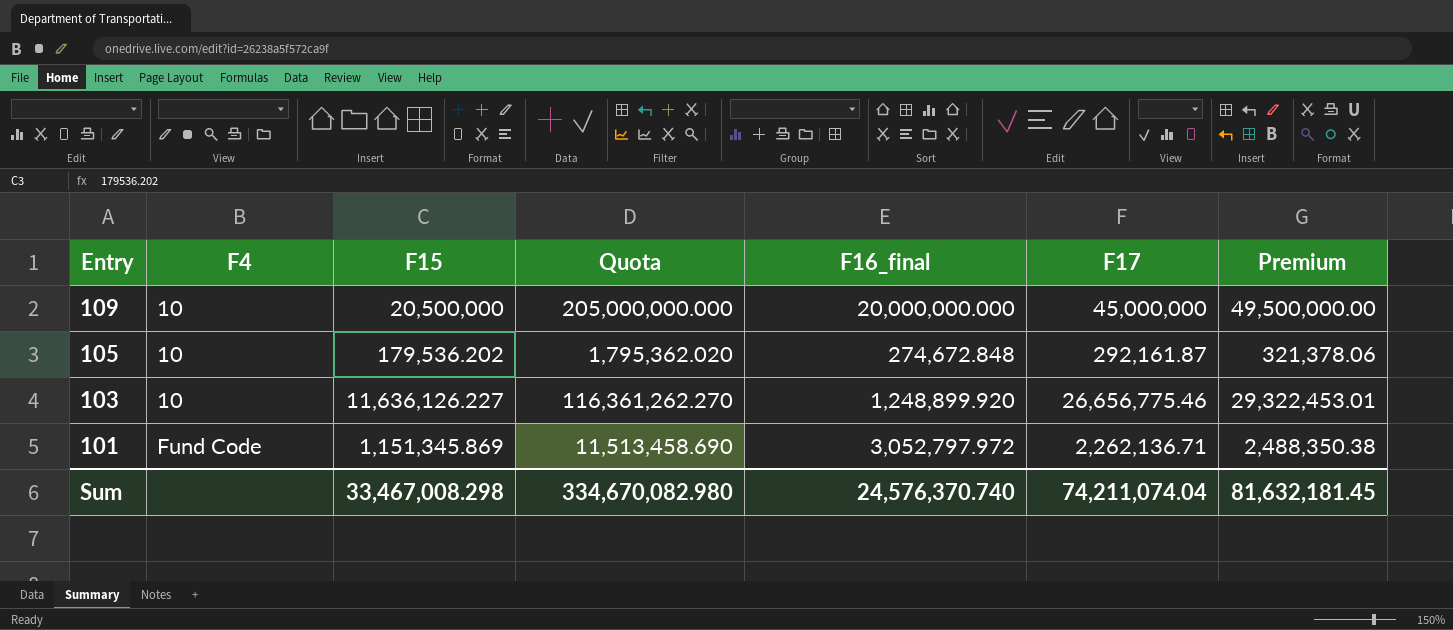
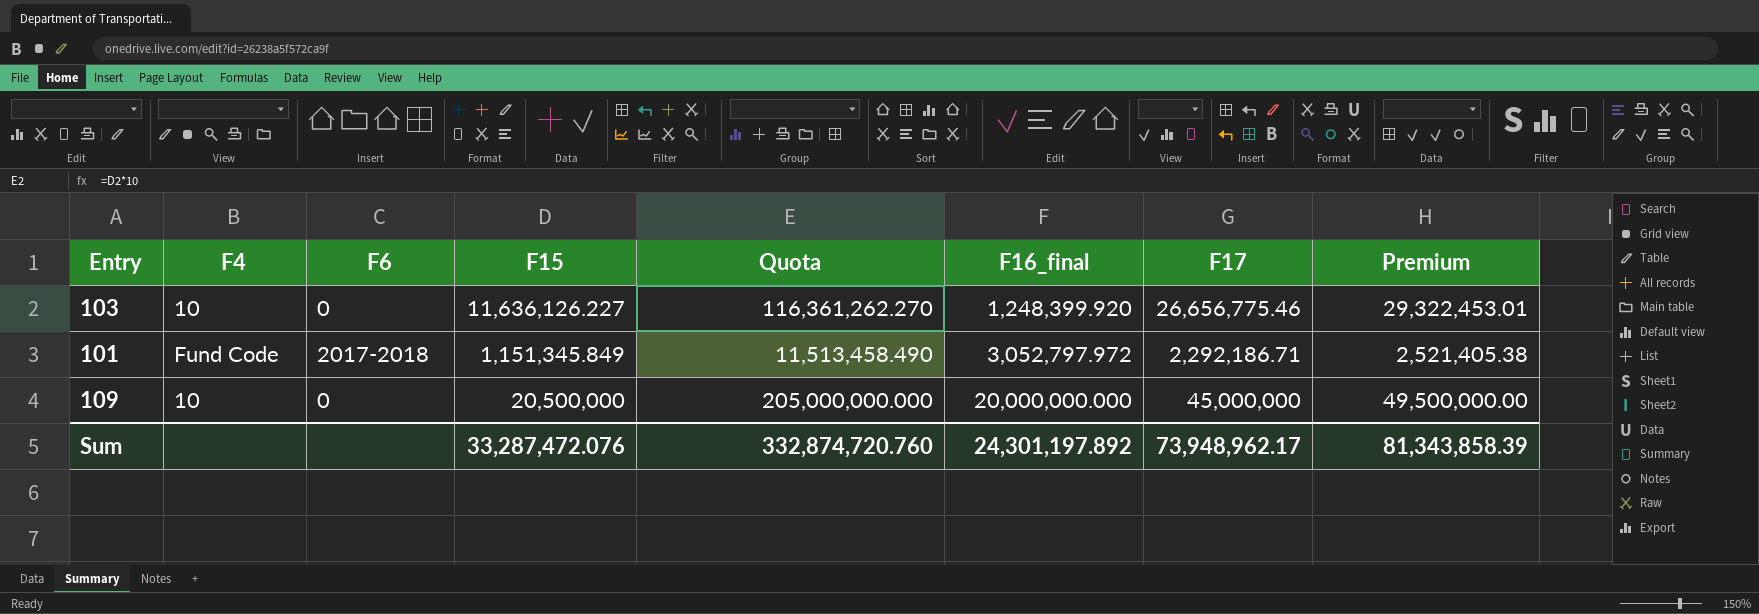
row order: Entry descending -> F16_final ascending
column F6 | position: none -> 3
row 105: 10 | 179,536.202 | 1,795,362.020 | 274,672.848 | 292,161.87 | 321,378.06 -> none
103 | F16_final: 1,248,899.920 -> 1,248,399.920
101 | F15: 1,151,345.869 -> 1,151,345.849
101 | Quota: 11,513,458.690 -> 11,513,458.490
101 | F17: 2,262,136.71 -> 2,292,186.71
101 | Premium: 2,488,350.38 -> 2,521,405.38
Sum | F15: 33,467,008.298 -> 33,287,472.076
Sum | Quota: 334,670,082.980 -> 332,874,720.760
Sum | F16_final: 24,576,370.740 -> 24,301,197.892
Sum | F17: 74,211,074.04 -> 73,948,962.17
Sum | Premium: 81,632,181.45 -> 81,343,858.39

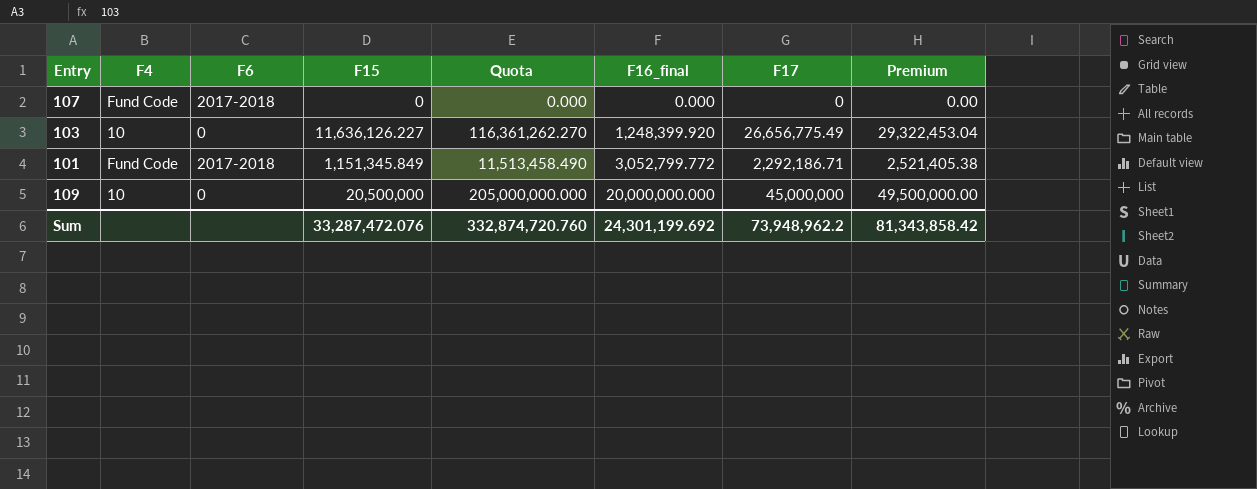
row 107: none -> Fund Code | 2017-2018 | 0 | 0.000 | 0.000 | 0 | 0.00
103 | F17: 26,656,775.46 -> 26,656,775.49
103 | Premium: 29,322,453.01 -> 29,322,453.04
101 | F16_final: 3,052,797.972 -> 3,052,799.772
Sum | F16_final: 24,301,197.892 -> 24,301,199.692
Sum | F17: 73,948,962.17 -> 73,948,962.2
Sum | Premium: 81,343,858.39 -> 81,343,858.42

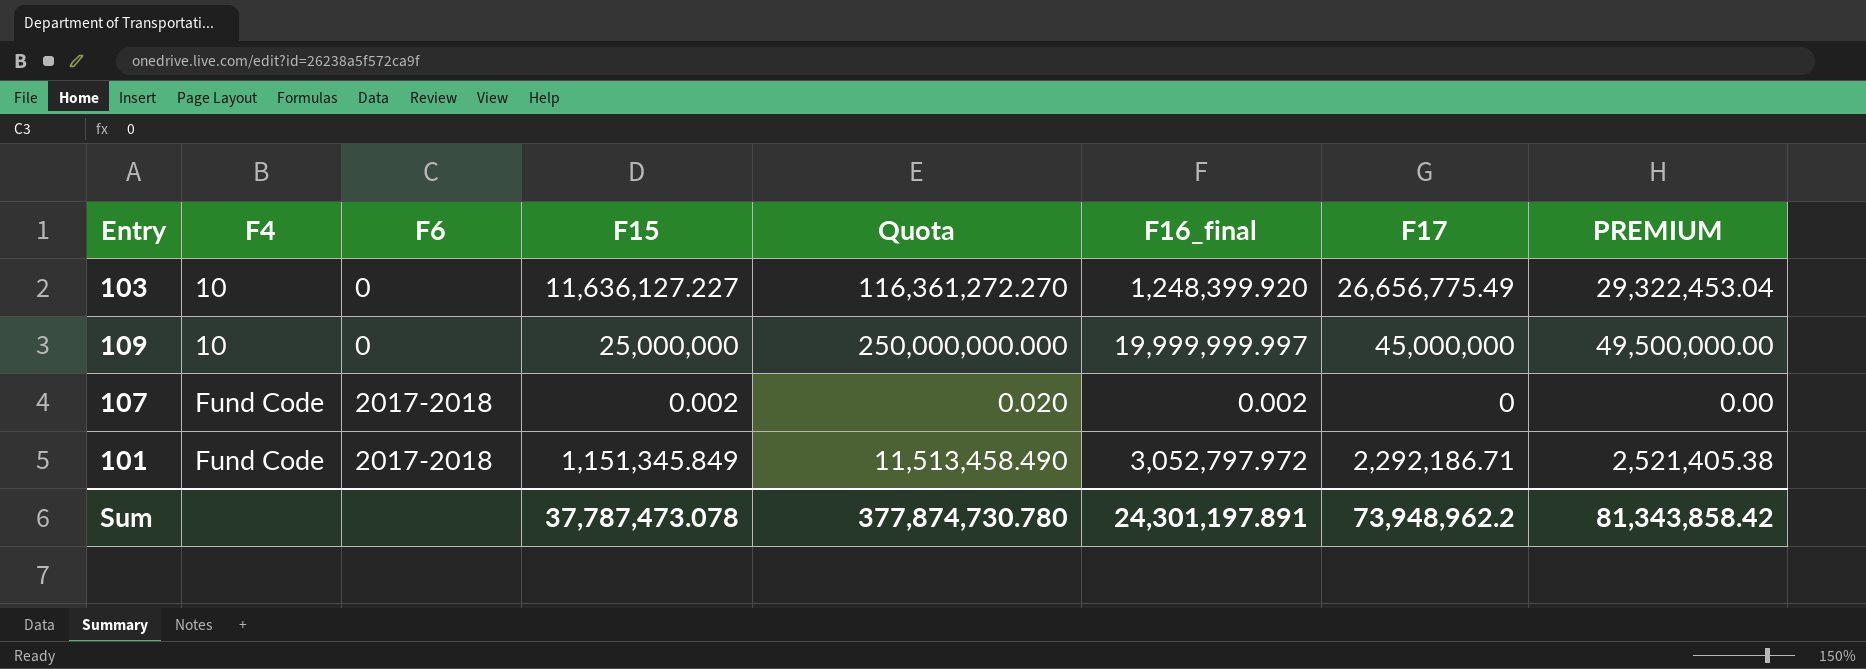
row order: F16_final ascending -> F4 ascending
column name: Premium -> PREMIUM
103 | F15: 11,636,126.227 -> 11,636,127.227
103 | Quota: 116,361,262.270 -> 116,361,272.270
109 | F15: 20,500,000 -> 25,000,000
109 | Quota: 205,000,000.000 -> 250,000,000.000
109 | F16_final: 20,000,000.000 -> 19,999,999.997
107 | F15: 0 -> 0.002
107 | Quota: 0.000 -> 0.020
107 | F16_final: 0.000 -> 0.002
101 | F16_final: 3,052,799.772 -> 3,052,797.972
Sum | F15: 33,287,472.076 -> 37,787,473.078
Sum | Quota: 332,874,720.760 -> 377,874,730.780
Sum | F16_final: 24,301,199.692 -> 24,301,197.891

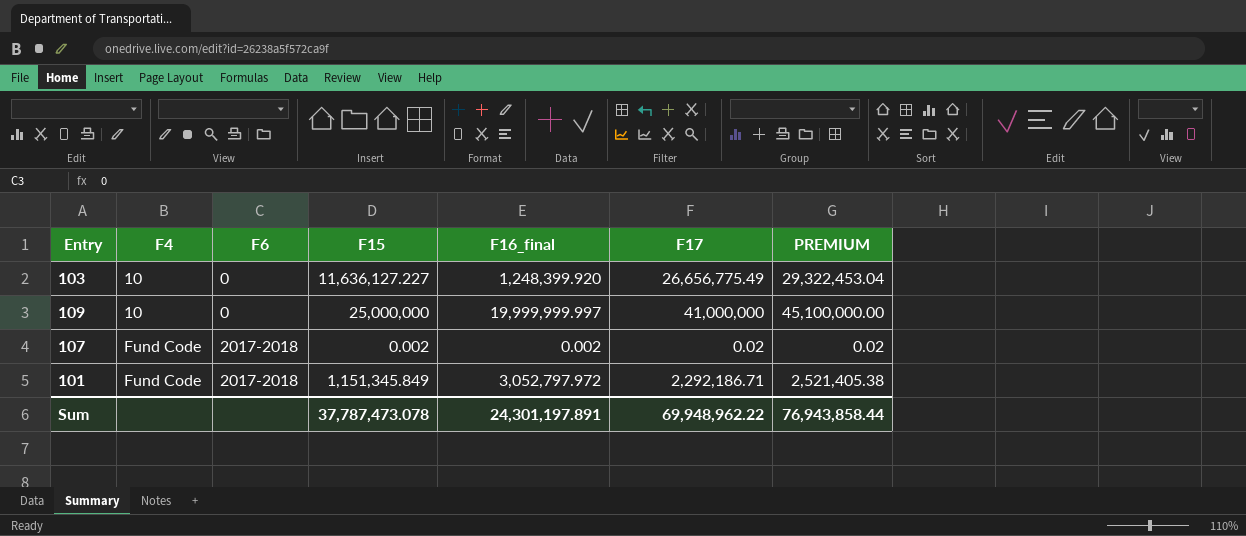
column Quota | formula: [F15] * 10 -> none
109 | F17: 45,000,000 -> 41,000,000
109 | PREMIUM: 49,500,000.00 -> 45,100,000.00
107 | F17: 0 -> 0.02
107 | PREMIUM: 0.00 -> 0.02
Sum | F17: 73,948,962.2 -> 69,948,962.22
Sum | PREMIUM: 81,343,858.42 -> 76,943,858.44

